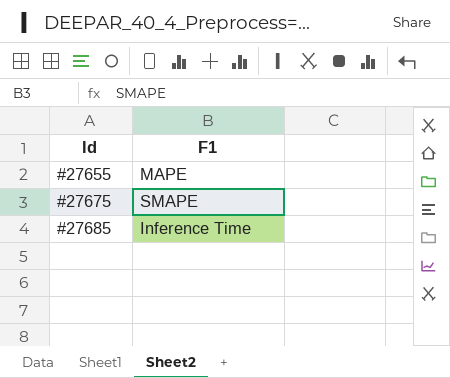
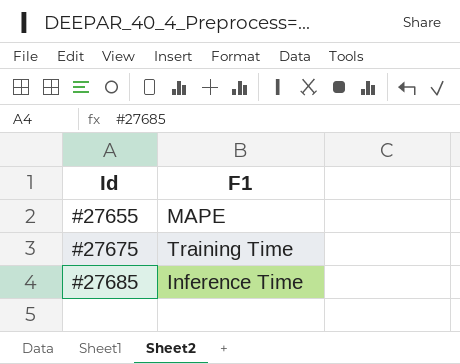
#27675 | F1: SMAPE -> Training Time

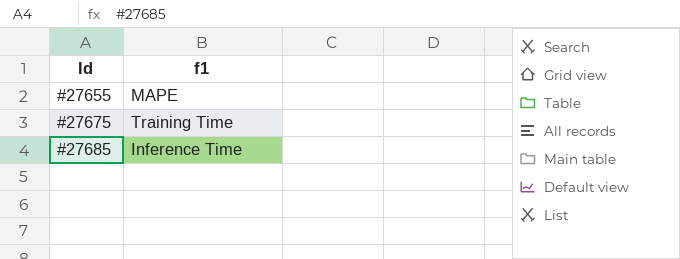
column name: F1 -> f1

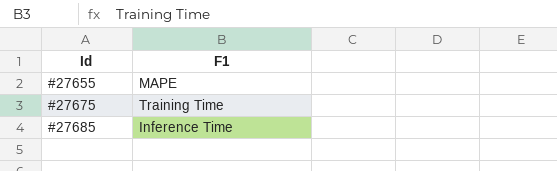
column name: f1 -> F1

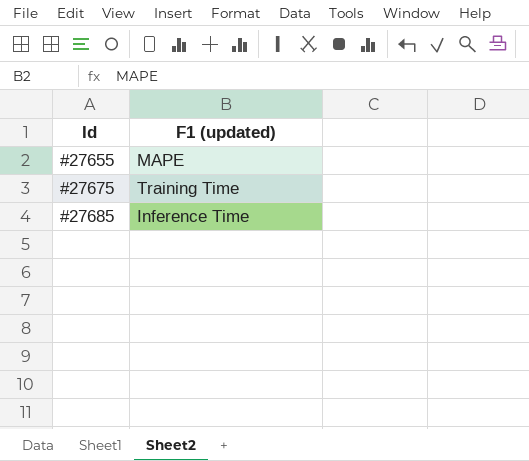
column name: F1 -> F1 (updated)

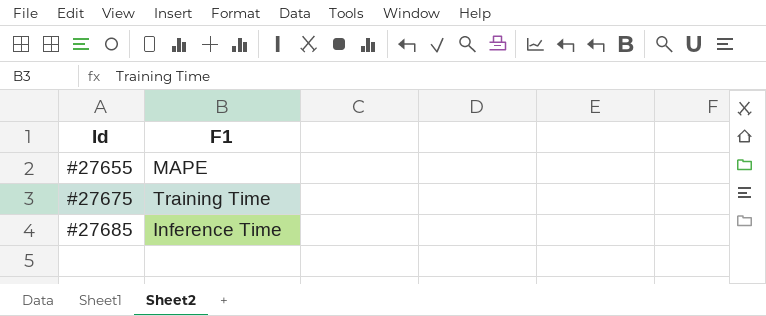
column name: F1 (updated) -> F1

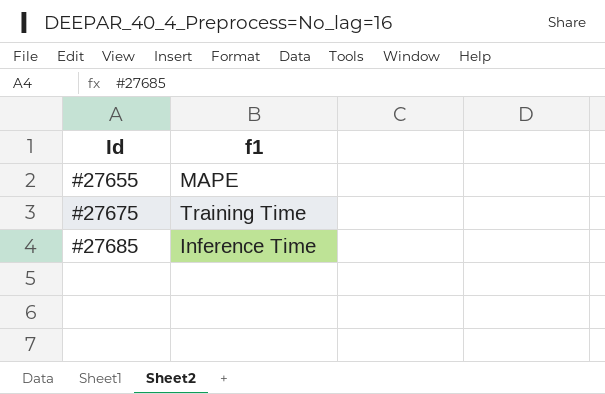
column name: F1 -> f1

